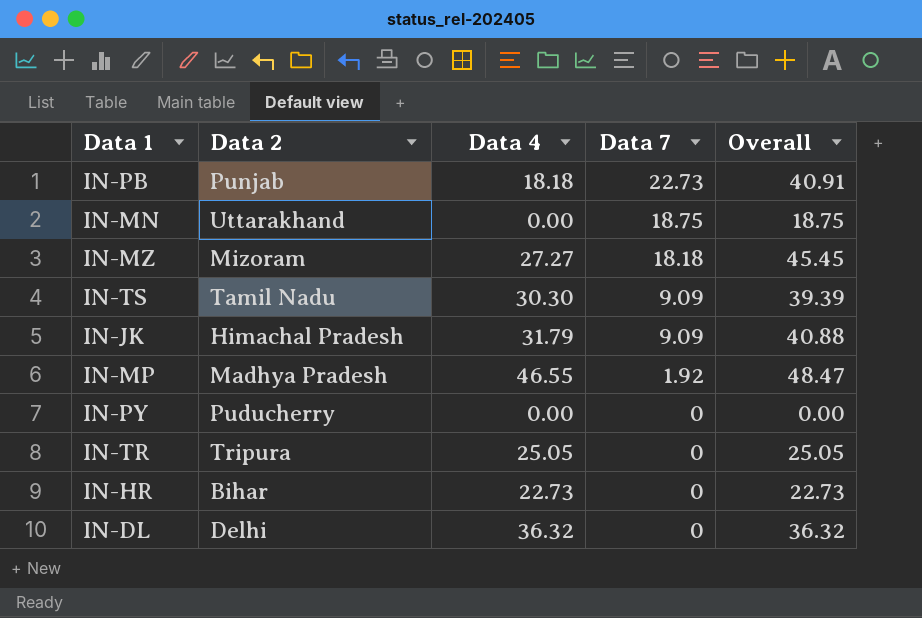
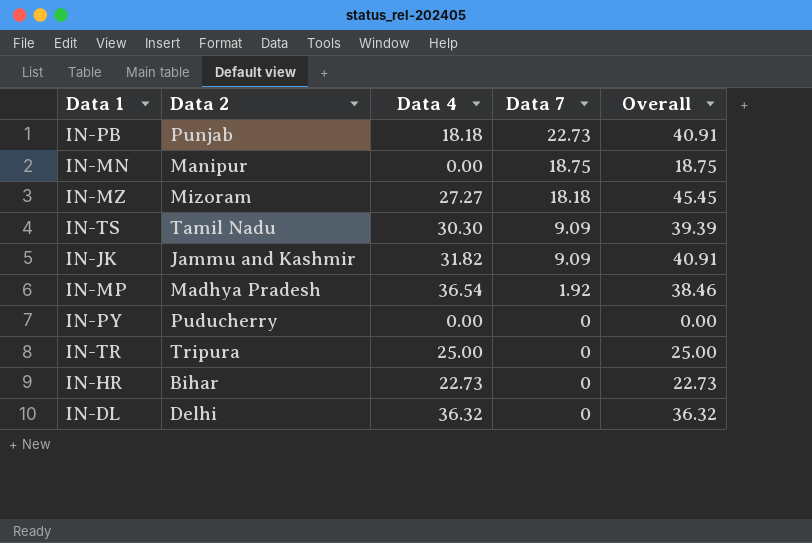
IN-MN | Data 2: Uttarakhand -> Manipur
IN-JK | Data 2: Himachal Pradesh -> Jammu and Kashmir
IN-JK | Data 4: 31.79 -> 31.82
IN-JK | Overall: 40.88 -> 40.91
IN-MP | Data 4: 46.55 -> 36.54
IN-MP | Overall: 48.47 -> 38.46
IN-TR | Data 4: 25.05 -> 25.00
IN-TR | Overall: 25.05 -> 25.00

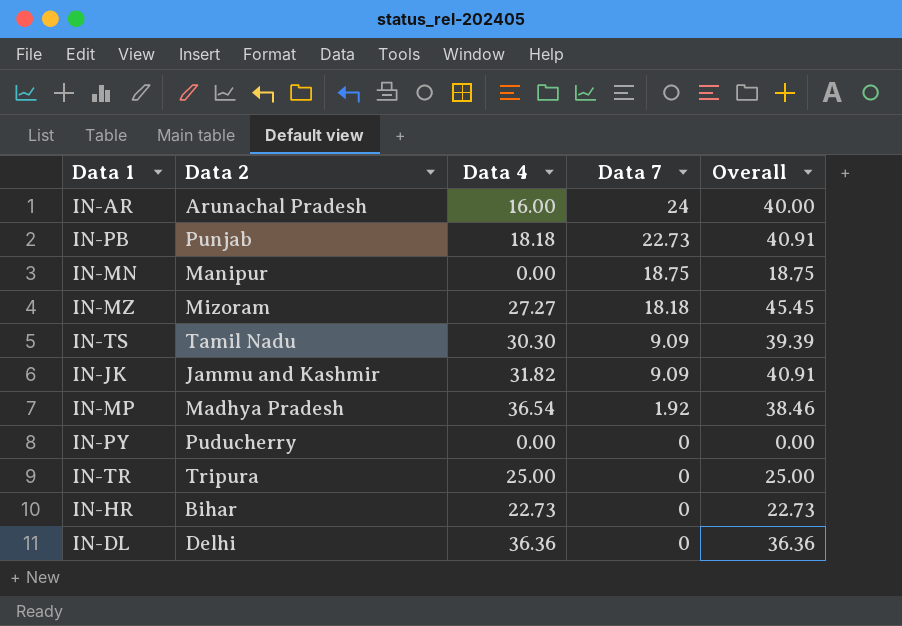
row IN-AR: none -> Arunachal Pradesh | 16.00 | 24 | 40.00
IN-DL | Data 4: 36.32 -> 36.36
IN-DL | Overall: 36.32 -> 36.36

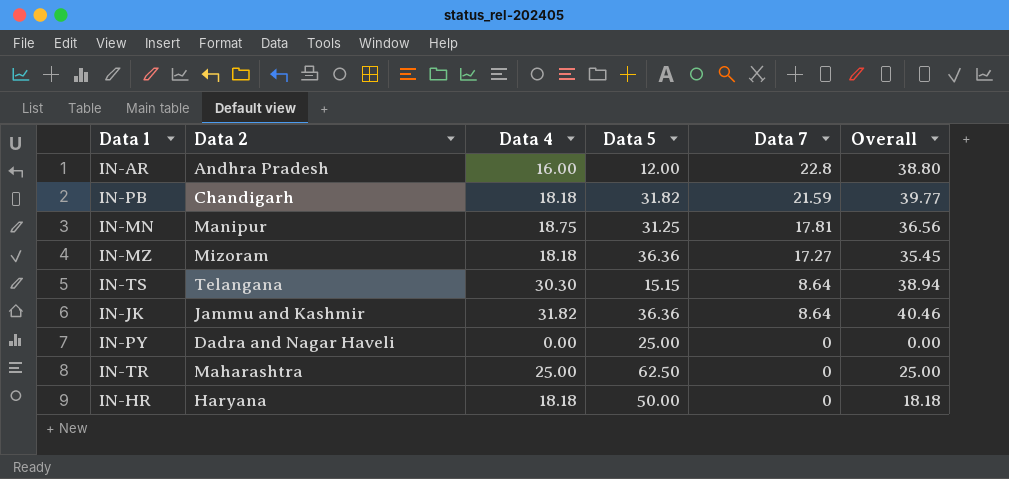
column Data 5 | position: none -> 4
row IN-MP: Madhya Pradesh | 36.54 | 1.92 | 38.46 -> none
row IN-DL: Delhi | 36.36 | 0 | 36.36 -> none
IN-AR | Data 2: Arunachal Pradesh -> Andhra Pradesh
IN-AR | Data 7: 24 -> 22.8
IN-AR | Overall: 40.00 -> 38.80
IN-PB | Data 2: Punjab -> Chandigarh
IN-PB | Data 7: 22.73 -> 21.59
IN-PB | Overall: 40.91 -> 39.77
IN-MN | Data 4: 0.00 -> 18.75
IN-MN | Data 7: 18.75 -> 17.81
IN-MN | Overall: 18.75 -> 36.56
IN-MZ | Data 4: 27.27 -> 18.18
IN-MZ | Data 7: 18.18 -> 17.27
IN-MZ | Overall: 45.45 -> 35.45
IN-TS | Data 2: Tamil Nadu -> Telangana
IN-TS | Data 7: 9.09 -> 8.64
IN-TS | Overall: 39.39 -> 38.94
IN-JK | Data 7: 9.09 -> 8.64
IN-JK | Overall: 40.91 -> 40.46
IN-PY | Data 2: Puducherry -> Dadra and Nagar Haveli
IN-TR | Data 2: Tripura -> Maharashtra
IN-HR | Data 2: Bihar -> Haryana
IN-HR | Data 4: 22.73 -> 18.18
IN-HR | Overall: 22.73 -> 18.18

